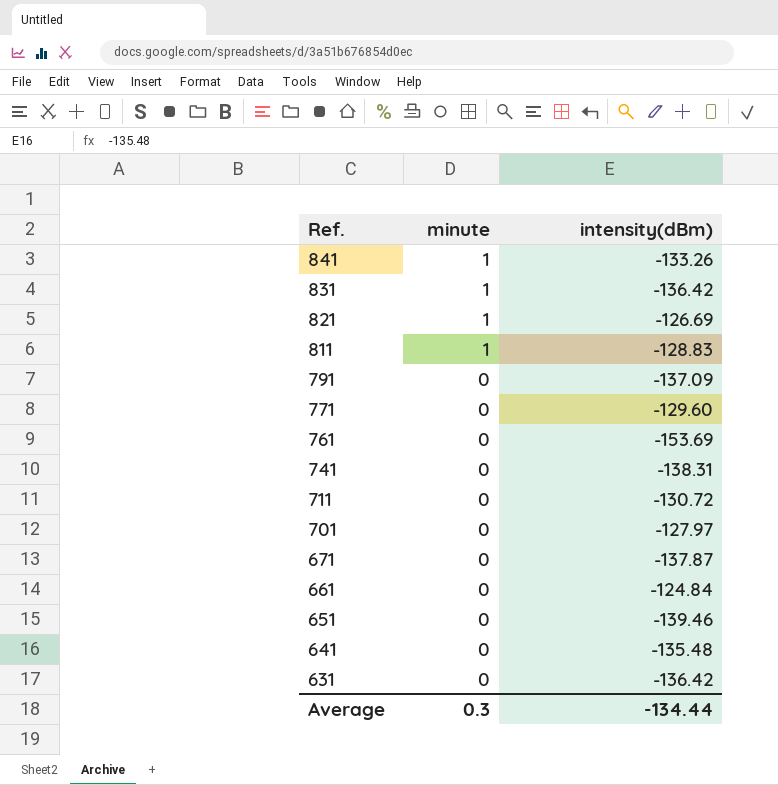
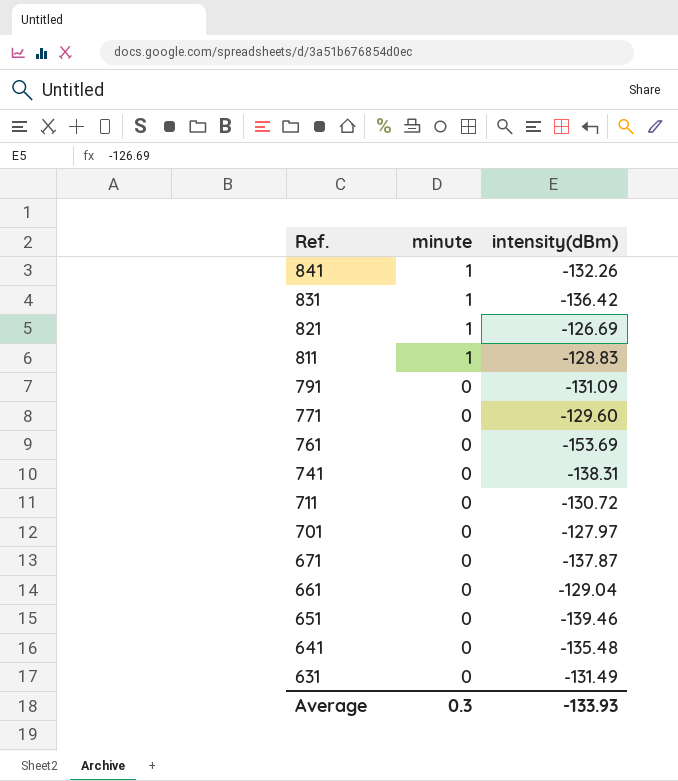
841 | intensity(dBm): -133.26 -> -132.26
791 | intensity(dBm): -137.09 -> -131.09
661 | intensity(dBm): -124.84 -> -129.04
631 | intensity(dBm): -136.42 -> -131.49
Average | intensity(dBm): -134.44 -> -133.93

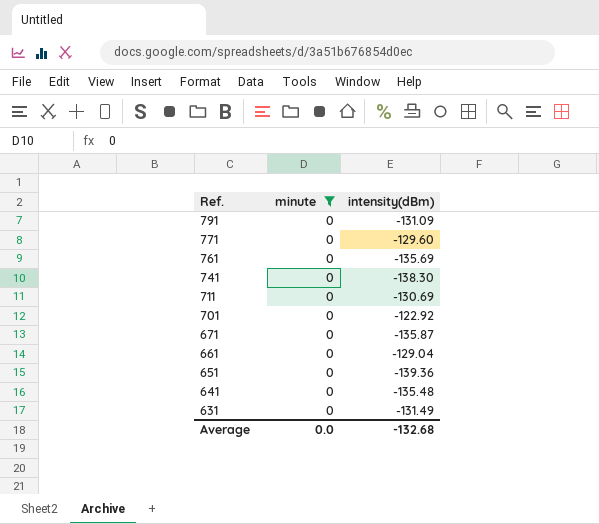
filter: none -> minute = 0
761 | intensity(dBm): -153.69 -> -135.69
741 | intensity(dBm): -138.31 -> -138.30
711 | intensity(dBm): -130.72 -> -130.69
701 | intensity(dBm): -127.97 -> -122.92
671 | intensity(dBm): -137.87 -> -135.87
651 | intensity(dBm): -139.46 -> -139.36
Average | minute: 0.3 -> 0.0
Average | intensity(dBm): -133.93 -> -132.68

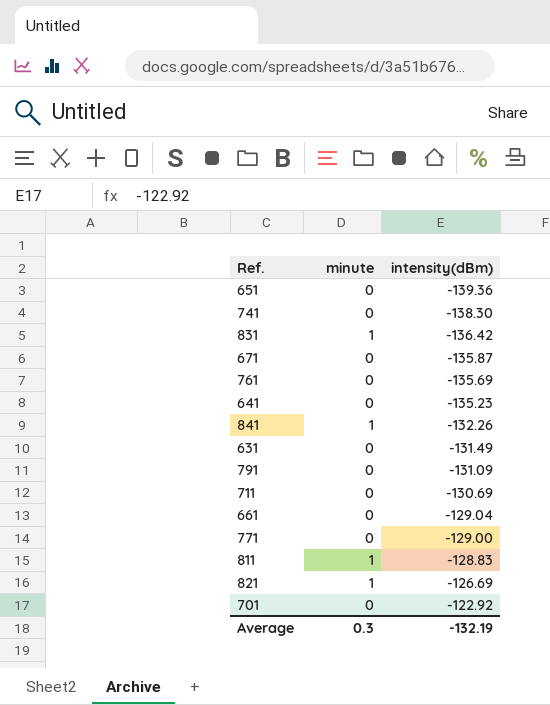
filter: minute = 0 -> none
row order: Ref. descending -> intensity(dBm) ascending
641 | intensity(dBm): -135.48 -> -135.23
771 | intensity(dBm): -129.60 -> -129.00
Average | minute: 0.0 -> 0.3
Average | intensity(dBm): -132.68 -> -132.19

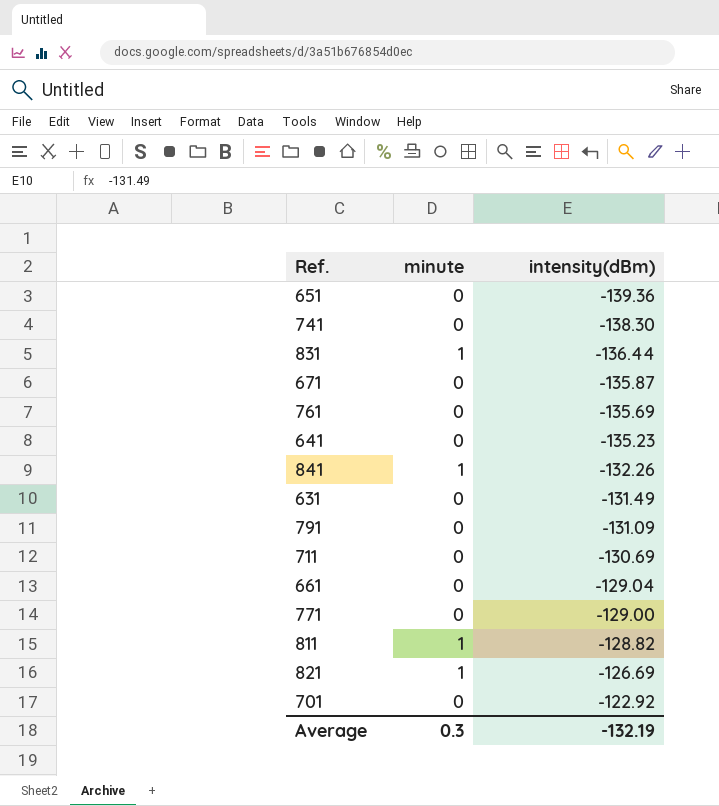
831 | intensity(dBm): -136.42 -> -136.44
811 | intensity(dBm): -128.83 -> -128.82

